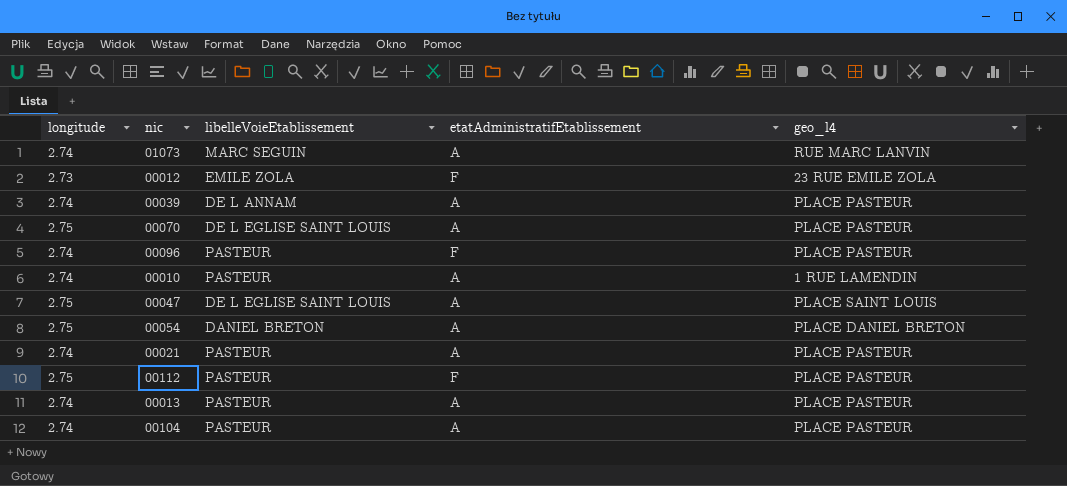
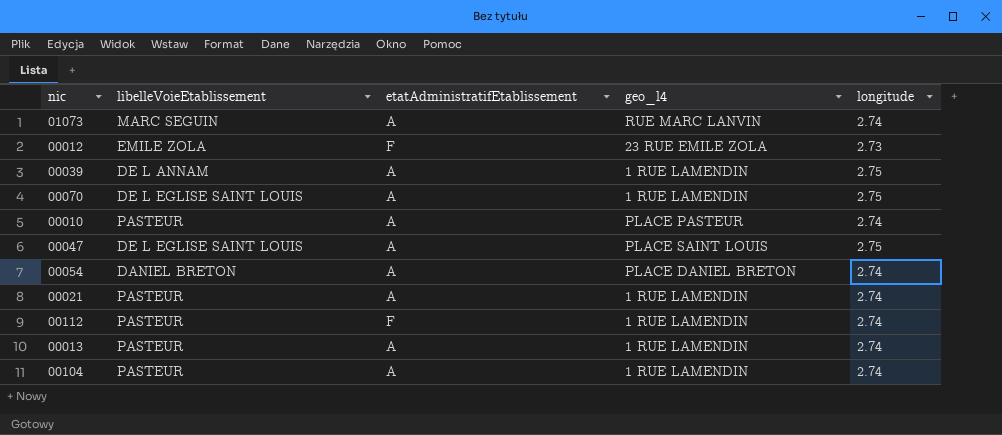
column longitude | position: 1 -> 5
row 00096: 2.74 | PASTEUR | F | PLACE PASTEUR -> none
00039 | geo_l4: PLACE PASTEUR -> 1 RUE LAMENDIN
00039 | longitude: 2.74 -> 2.75
00070 | geo_l4: PLACE PASTEUR -> 1 RUE LAMENDIN
00010 | geo_l4: 1 RUE LAMENDIN -> PLACE PASTEUR
00054 | longitude: 2.75 -> 2.74
00021 | geo_l4: PLACE PASTEUR -> 1 RUE LAMENDIN
00112 | geo_l4: PLACE PASTEUR -> 1 RUE LAMENDIN
00112 | longitude: 2.75 -> 2.74
00013 | geo_l4: PLACE PASTEUR -> 1 RUE LAMENDIN
00104 | geo_l4: PLACE PASTEUR -> 1 RUE LAMENDIN

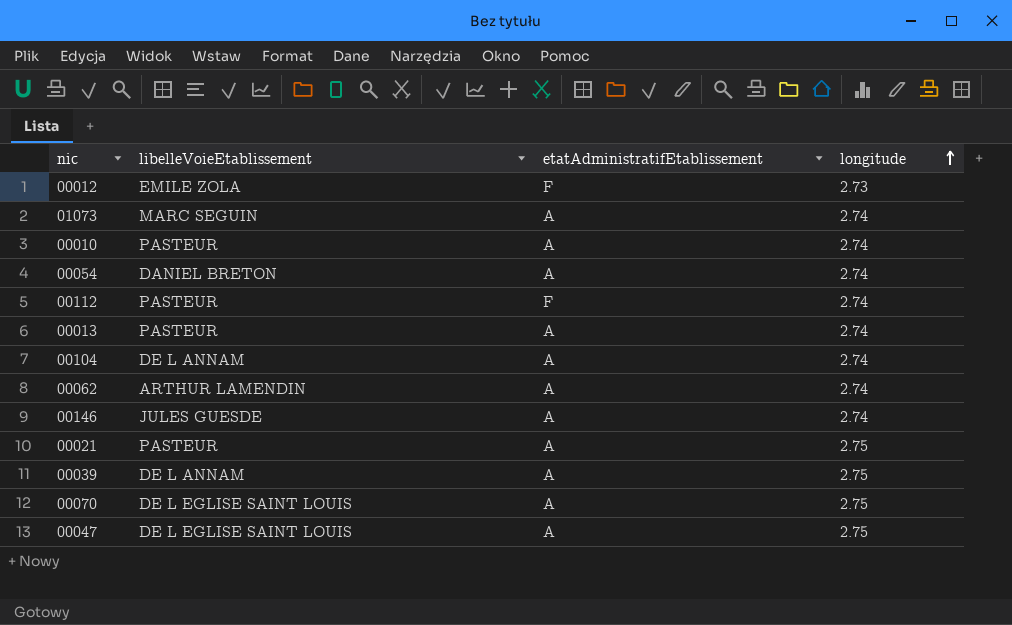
row order: none -> longitude ascending
column geo_l4 | position: 4 -> none
00104 | libelleVoieEtablissement: PASTEUR -> DE L ANNAM
row 00062: none -> ARTHUR LAMENDIN | A | 2.74
row 00146: none -> JULES GUESDE | A | 2.74
00021 | longitude: 2.74 -> 2.75

